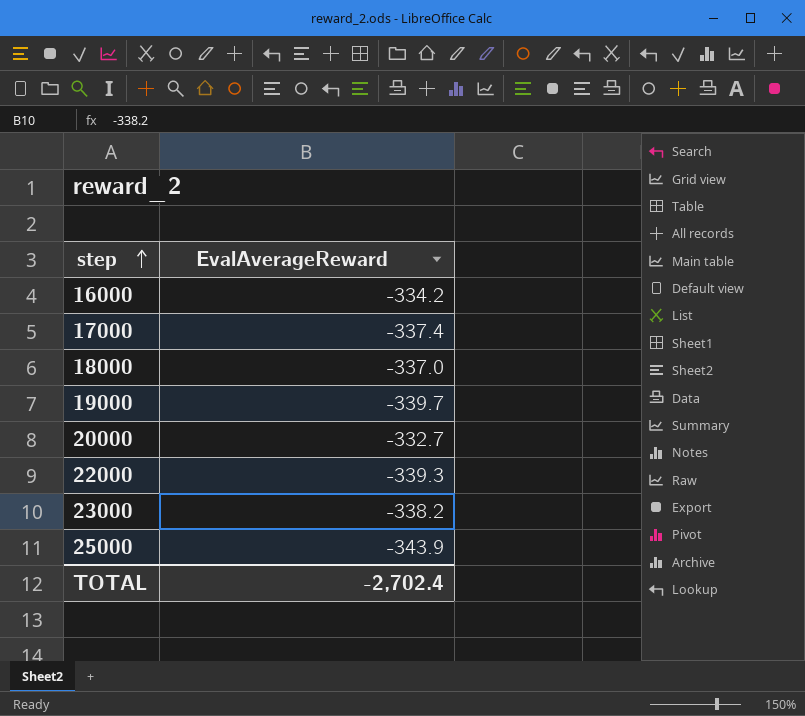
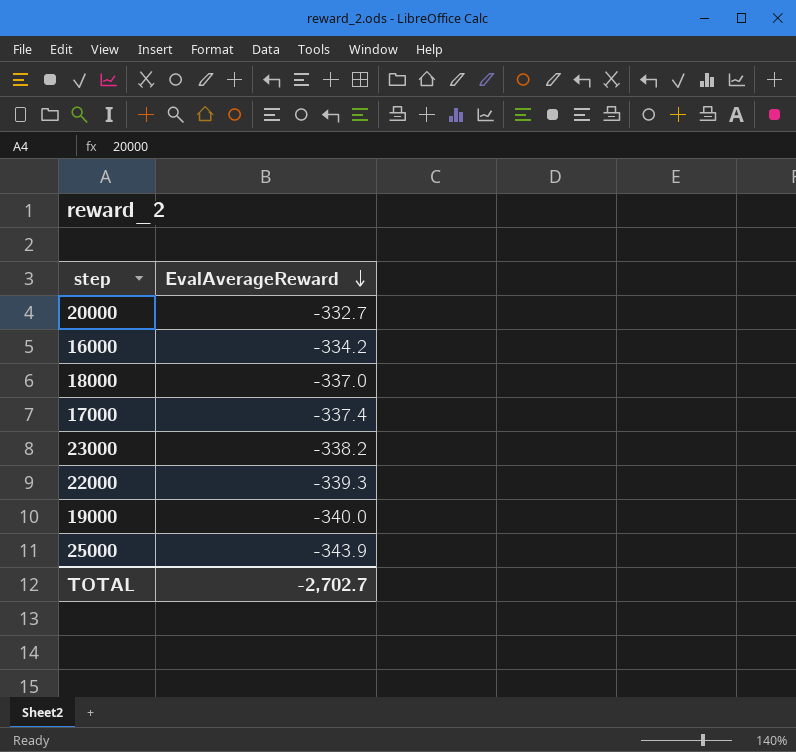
row order: step ascending -> EvalAverageReward descending
19000 | EvalAverageReward: -339.7 -> -340.0
TOTAL | EvalAverageReward: -2,702.4 -> -2,702.7

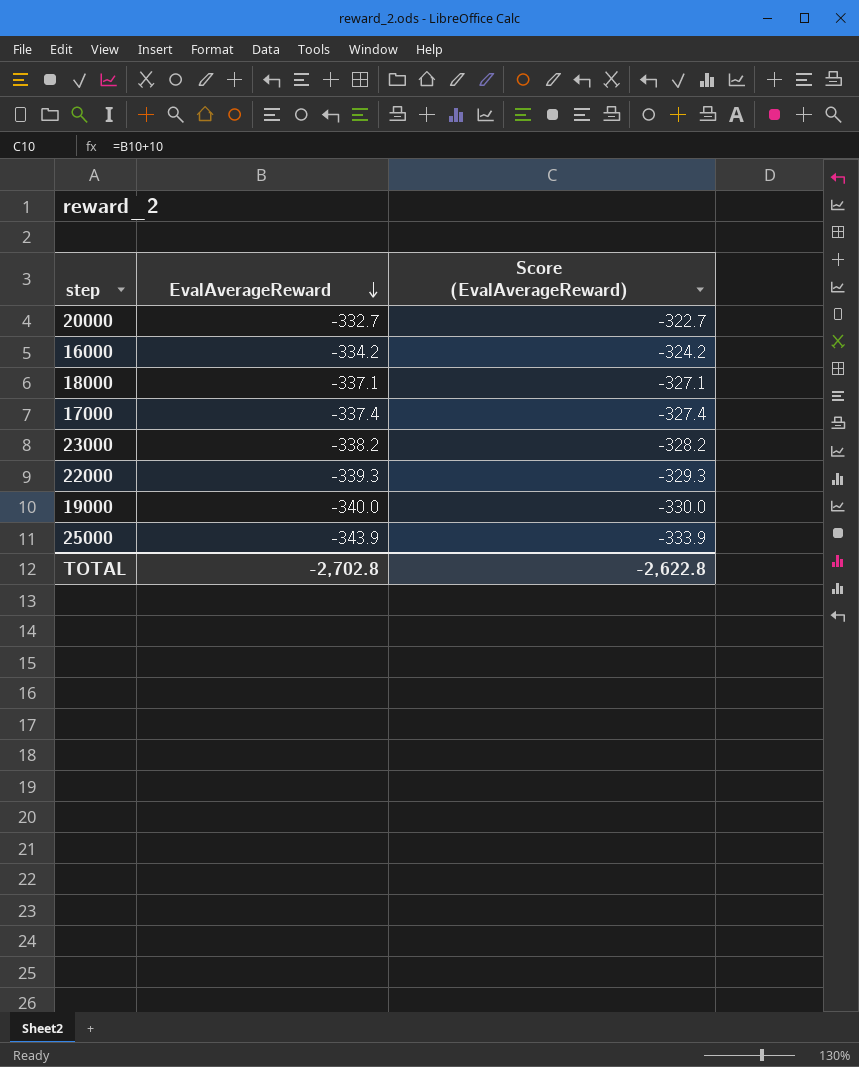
column Score (EvalAverageReward) | formula: none -> [EvalAverageReward] + 10
18000 | EvalAverageReward: -337.0 -> -337.1
TOTAL | EvalAverageReward: -2,702.7 -> -2,702.8

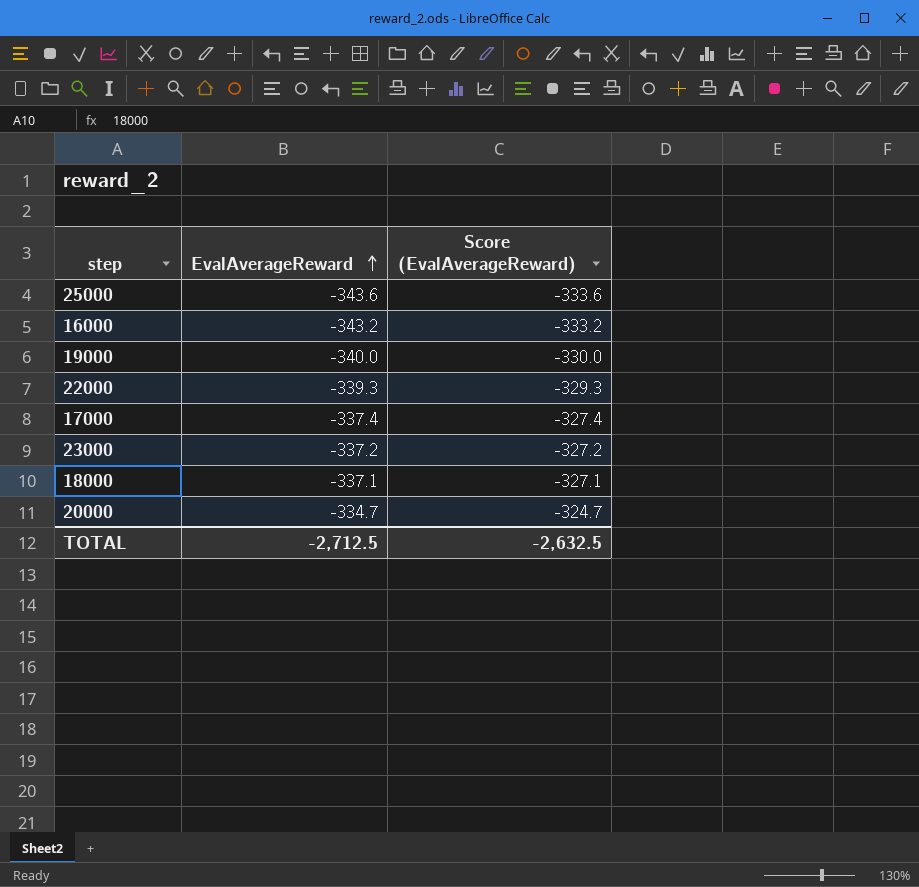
row order: EvalAverageReward descending -> EvalAverageReward ascending
25000 | EvalAverageReward: -343.9 -> -343.6
25000 | Score (EvalAverageReward): -333.9 -> -333.6
16000 | EvalAverageReward: -334.2 -> -343.2
16000 | Score (EvalAverageReward): -324.2 -> -333.2
23000 | EvalAverageReward: -338.2 -> -337.2
23000 | Score (EvalAverageReward): -328.2 -> -327.2
20000 | EvalAverageReward: -332.7 -> -334.7
20000 | Score (EvalAverageReward): -322.7 -> -324.7
TOTAL | EvalAverageReward: -2,702.8 -> -2,712.5
TOTAL | Score (EvalAverageReward): -2,622.8 -> -2,632.5

